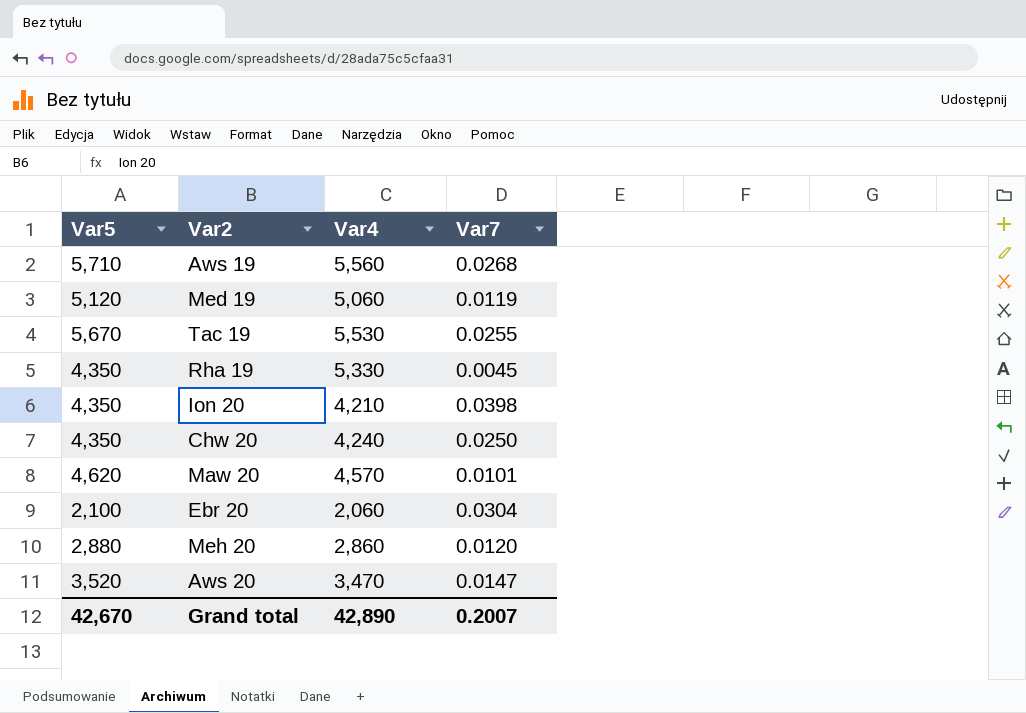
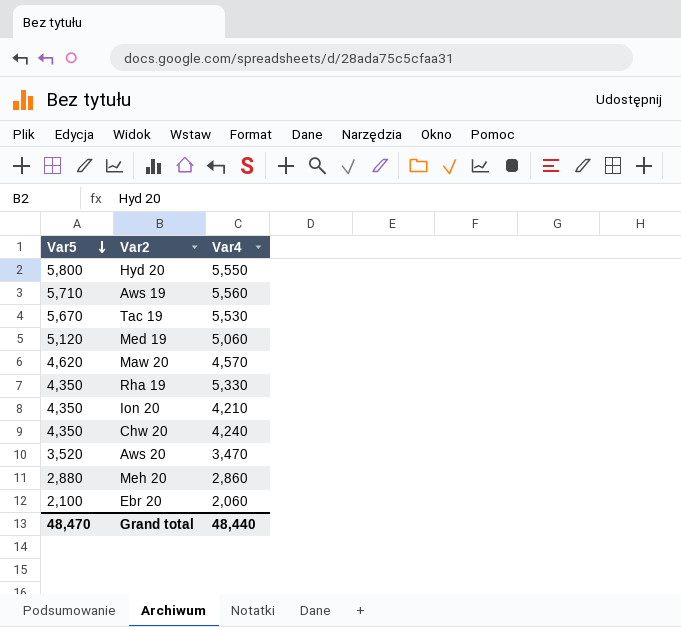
row order: none -> Var5 descending
column Var7 | position: 4 -> none
row Hyd 20: none -> 5,800 | 5,550
Grand total | Var5: 42,670 -> 48,470
Grand total | Var4: 42,890 -> 48,440

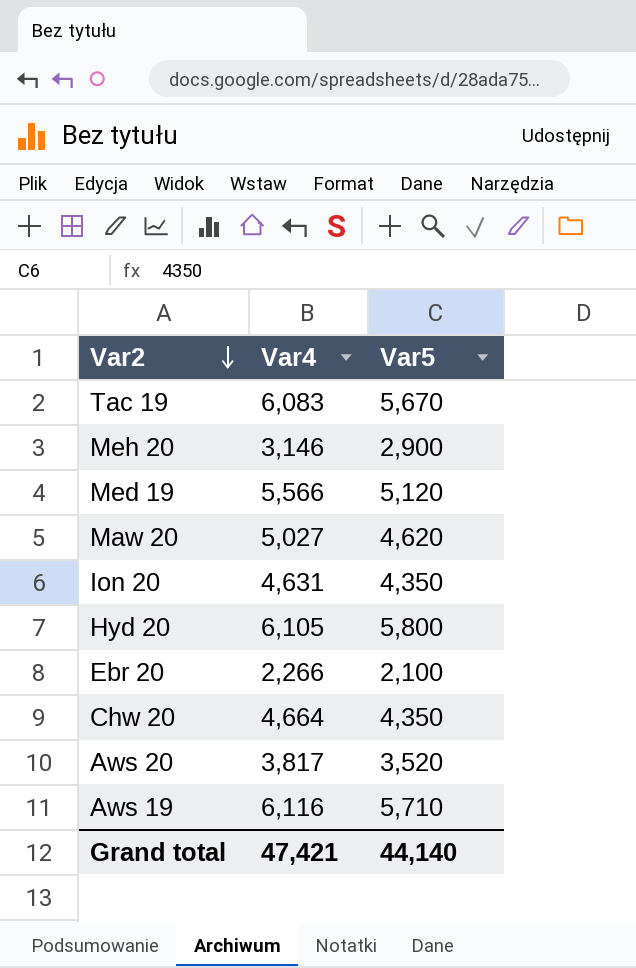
row order: Var5 descending -> Var2 descending
column Var5 | position: 1 -> 3
row Rha 19: 4,350 | 5,330 -> none
Tac 19 | Var4: 5,530 -> 6,083
Meh 20 | Var4: 2,860 -> 3,146
Meh 20 | Var5: 2,880 -> 2,900
Med 19 | Var4: 5,060 -> 5,566
Maw 20 | Var4: 4,570 -> 5,027
Ion 20 | Var4: 4,210 -> 4,631
Hyd 20 | Var4: 5,550 -> 6,105
Ebr 20 | Var4: 2,060 -> 2,266
Chw 20 | Var4: 4,240 -> 4,664
Aws 20 | Var4: 3,470 -> 3,817
Aws 19 | Var4: 5,560 -> 6,116
Grand total | Var4: 48,440 -> 47,421
Grand total | Var5: 48,470 -> 44,140

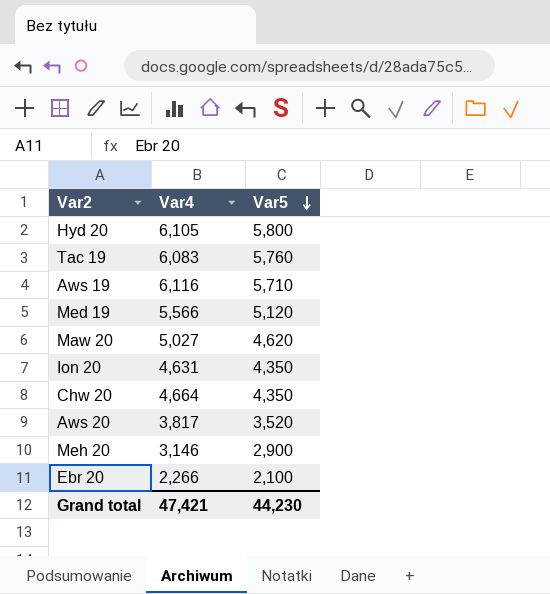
row order: Var2 descending -> Var5 descending
Tac 19 | Var5: 5,670 -> 5,760
Grand total | Var5: 44,140 -> 44,230

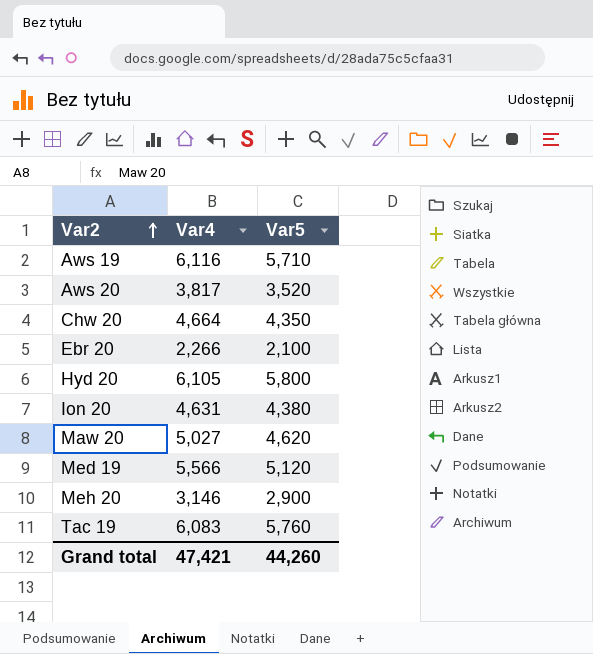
row order: Var5 descending -> Var2 ascending
Ion 20 | Var5: 4,350 -> 4,380
Grand total | Var5: 44,230 -> 44,260

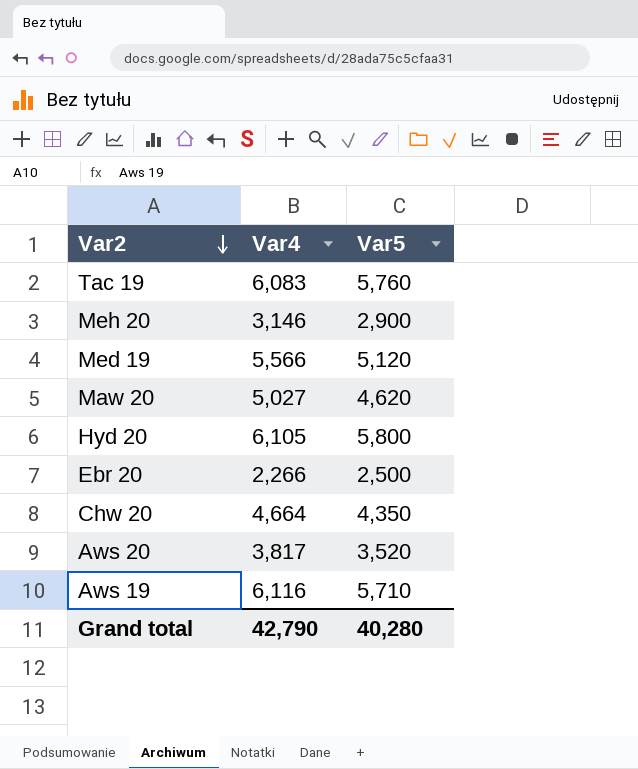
row order: Var2 ascending -> Var2 descending
row Ion 20: 4,631 | 4,380 -> none
Ebr 20 | Var5: 2,100 -> 2,500
Grand total | Var4: 47,421 -> 42,790
Grand total | Var5: 44,260 -> 40,280

